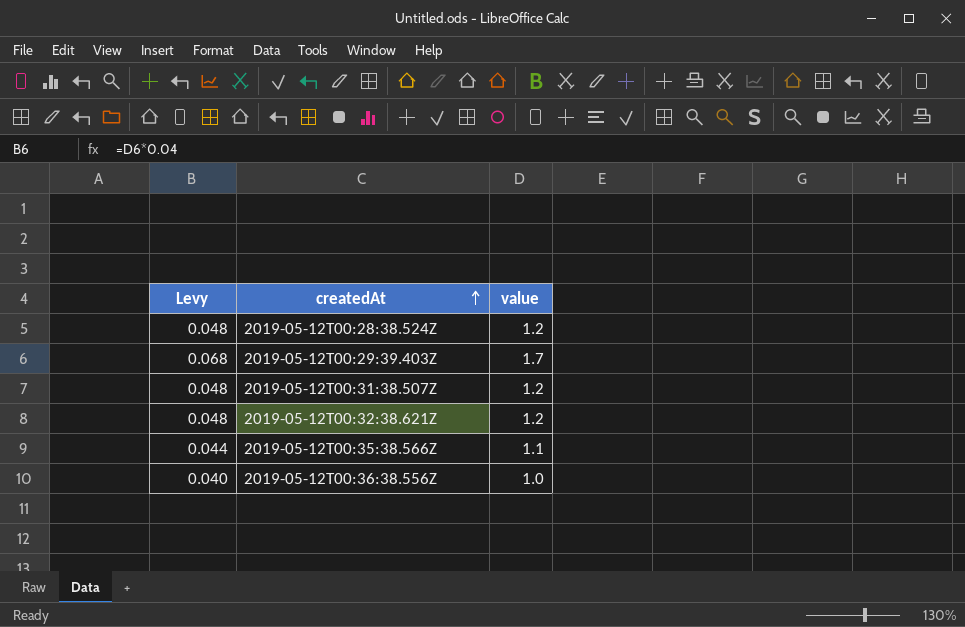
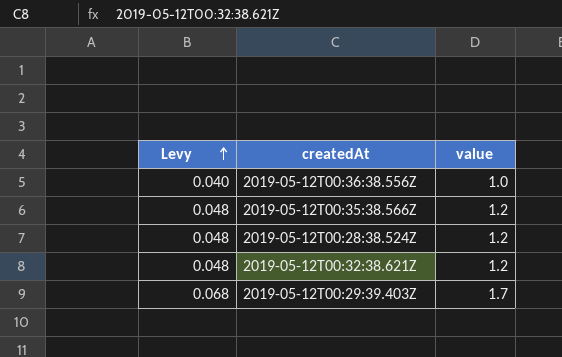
row order: createdAt ascending -> Levy ascending
row 2019-05-12T00:31:38.507Z: 0.048 | 1.2 -> none
2019-05-12T00:35:38.566Z | Levy: 0.044 -> 0.048
2019-05-12T00:35:38.566Z | value: 1.1 -> 1.2

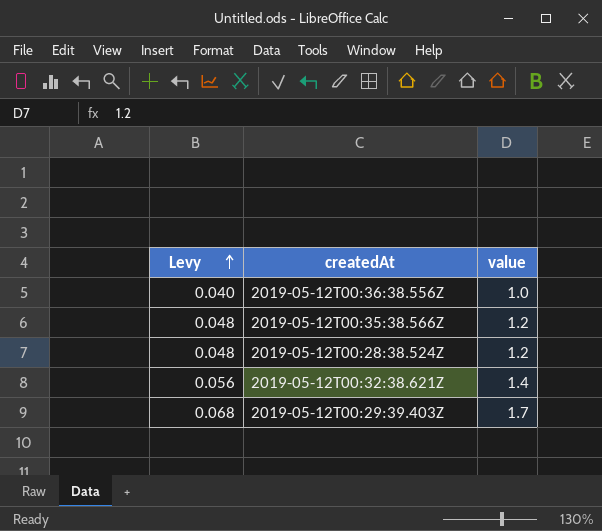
2019-05-12T00:32:38.621Z | Levy: 0.048 -> 0.056
2019-05-12T00:32:38.621Z | value: 1.2 -> 1.4

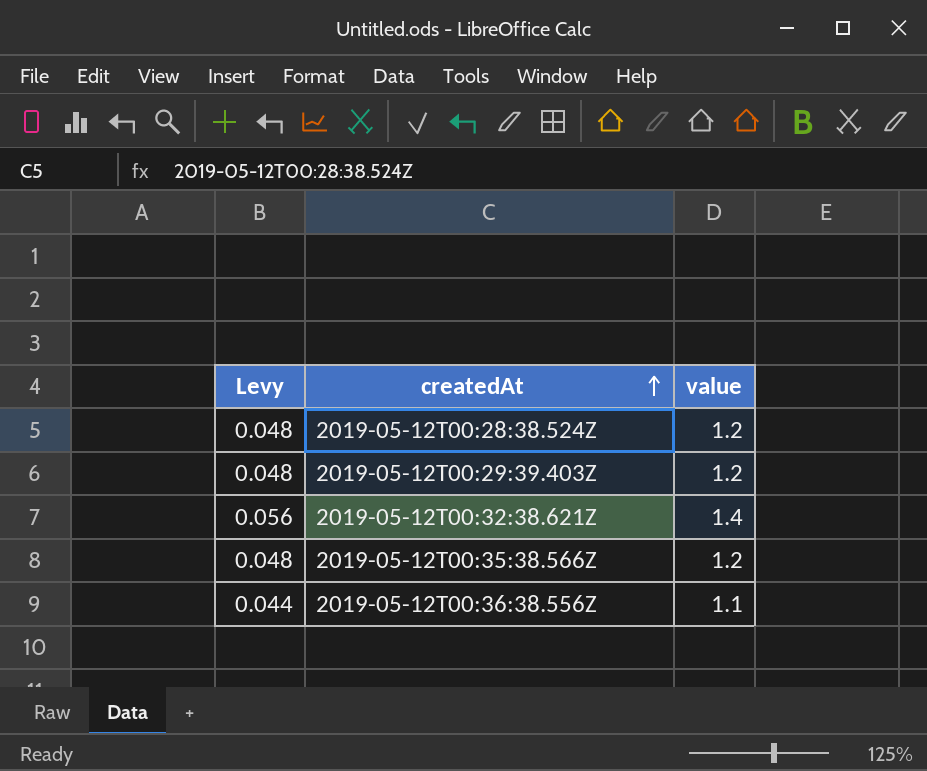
row order: Levy ascending -> createdAt ascending
2019-05-12T00:29:39.403Z | Levy: 0.068 -> 0.048
2019-05-12T00:29:39.403Z | value: 1.7 -> 1.2
2019-05-12T00:36:38.556Z | Levy: 0.040 -> 0.044
2019-05-12T00:36:38.556Z | value: 1.0 -> 1.1

